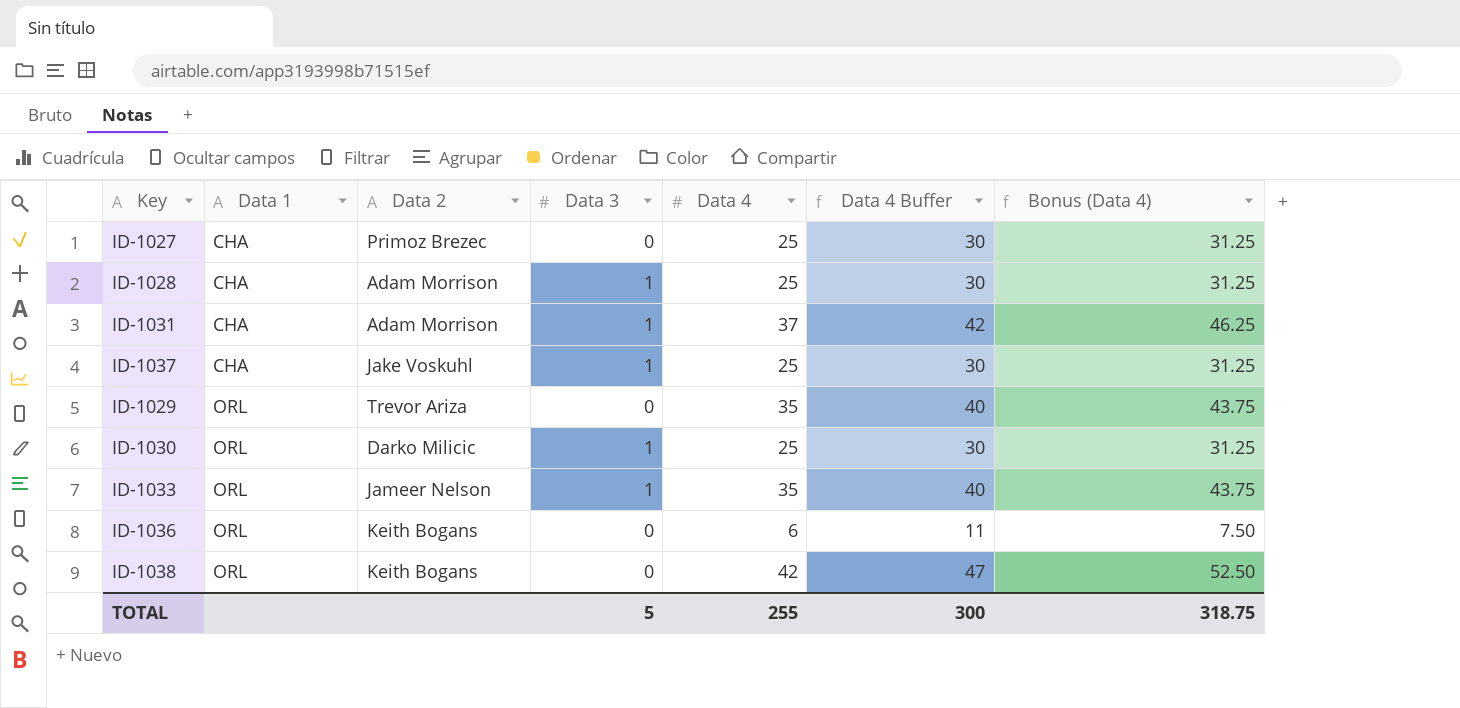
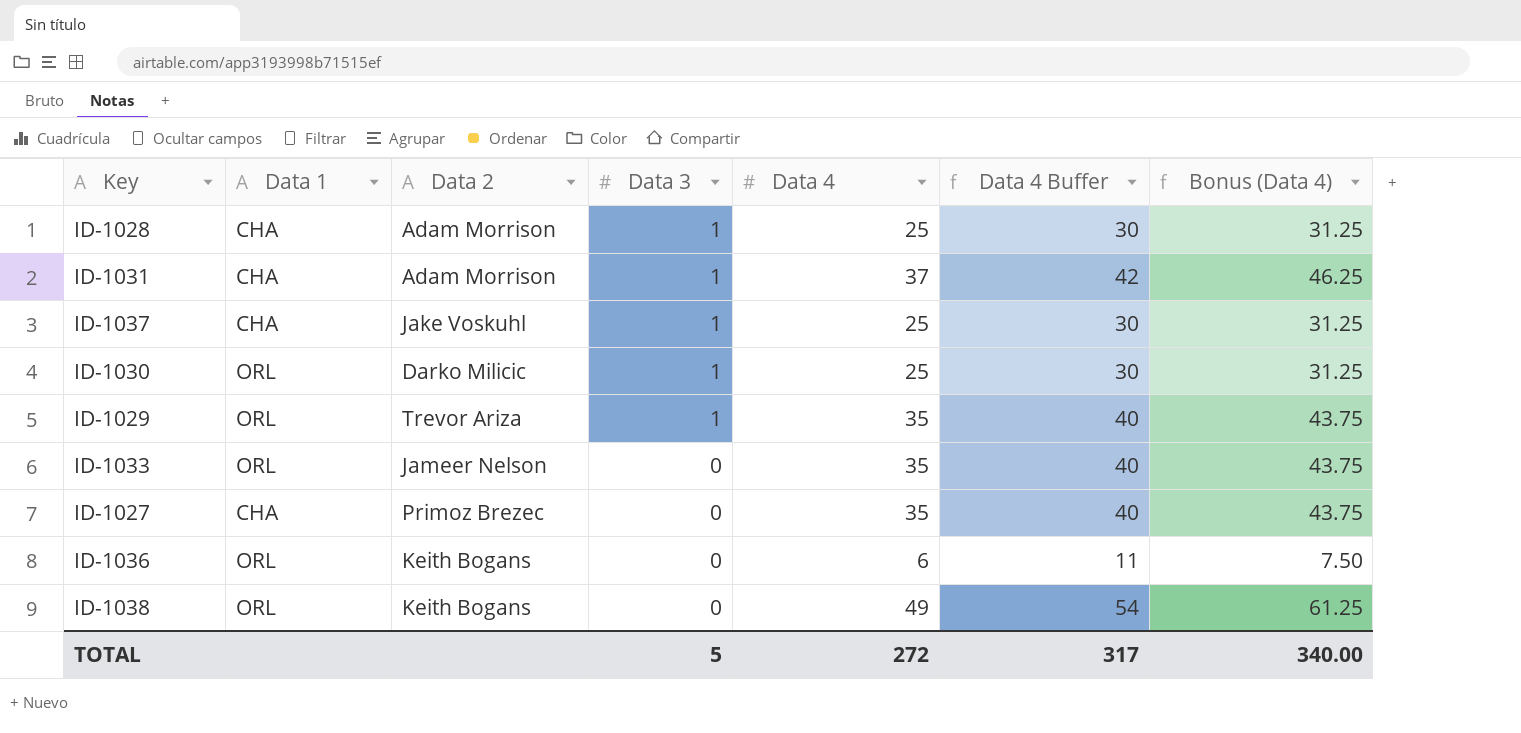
row order: Data 1 ascending -> Data 3 descending
ID-1029 | Data 3: 0 -> 1
ID-1033 | Data 3: 1 -> 0
ID-1027 | Data 4: 25 -> 35
ID-1027 | Data 4 Buffer: 30 -> 40
ID-1027 | Bonus (Data 4): 31.25 -> 43.75
ID-1038 | Data 4: 42 -> 49
ID-1038 | Data 4 Buffer: 47 -> 54
ID-1038 | Bonus (Data 4): 52.50 -> 61.25
TOTAL | Data 4: 255 -> 272
TOTAL | Data 4 Buffer: 300 -> 317
TOTAL | Bonus (Data 4): 318.75 -> 340.00

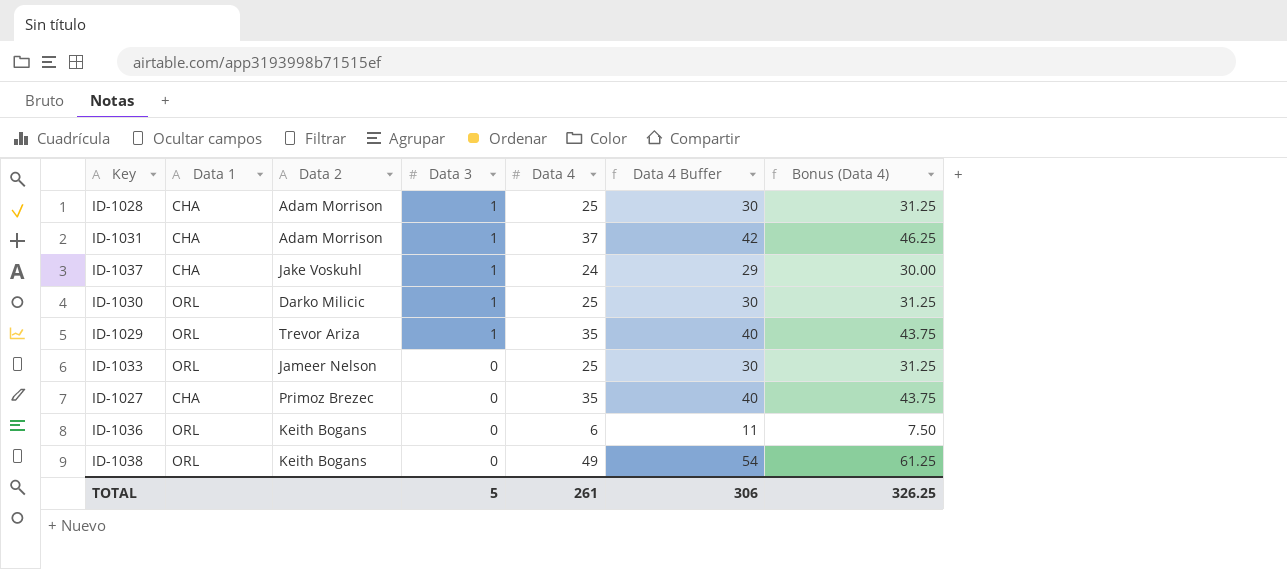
ID-1037 | Data 4: 25 -> 24
ID-1037 | Data 4 Buffer: 30 -> 29
ID-1037 | Bonus (Data 4): 31.25 -> 30.00
ID-1033 | Data 4: 35 -> 25
ID-1033 | Data 4 Buffer: 40 -> 30
ID-1033 | Bonus (Data 4): 43.75 -> 31.25
TOTAL | Data 4: 272 -> 261
TOTAL | Data 4 Buffer: 317 -> 306
TOTAL | Bonus (Data 4): 340.00 -> 326.25

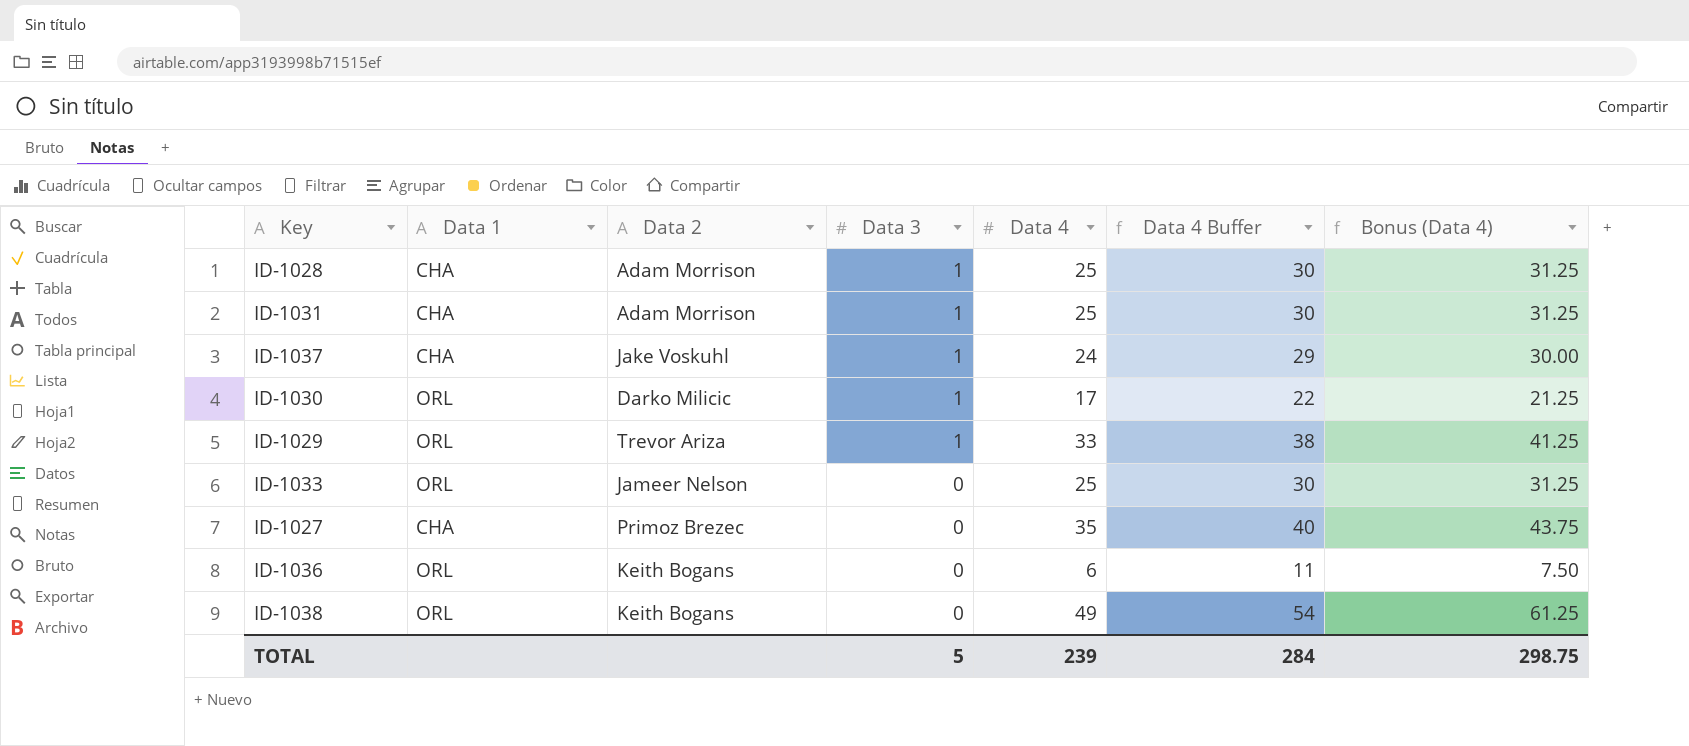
ID-1031 | Data 4: 37 -> 25
ID-1031 | Data 4 Buffer: 42 -> 30
ID-1031 | Bonus (Data 4): 46.25 -> 31.25
ID-1030 | Data 4: 25 -> 17
ID-1030 | Data 4 Buffer: 30 -> 22
ID-1030 | Bonus (Data 4): 31.25 -> 21.25
ID-1029 | Data 4: 35 -> 33
ID-1029 | Data 4 Buffer: 40 -> 38
ID-1029 | Bonus (Data 4): 43.75 -> 41.25
TOTAL | Data 4: 261 -> 239
TOTAL | Data 4 Buffer: 306 -> 284
TOTAL | Bonus (Data 4): 326.25 -> 298.75

